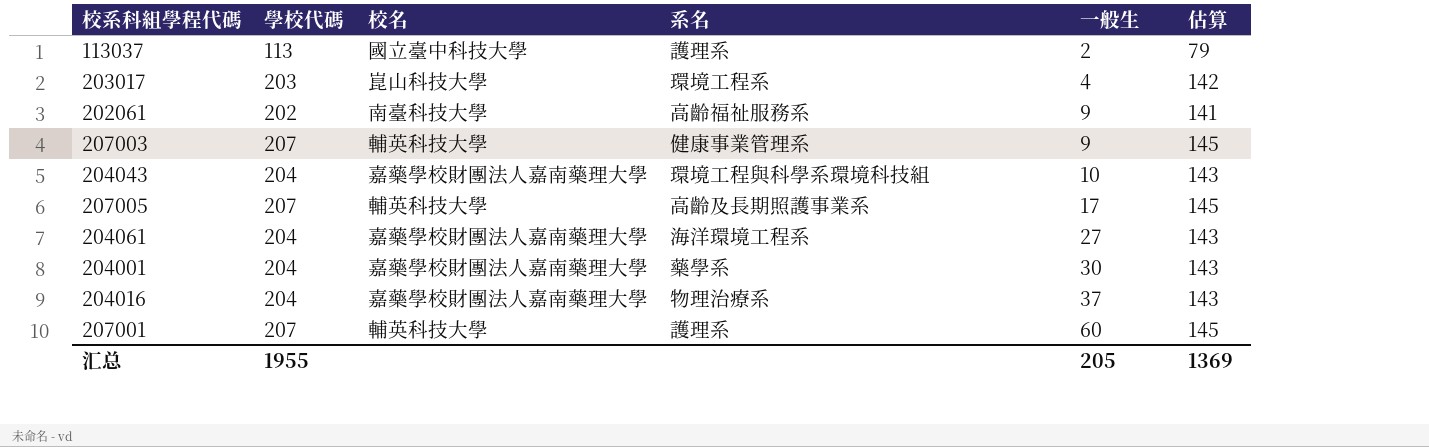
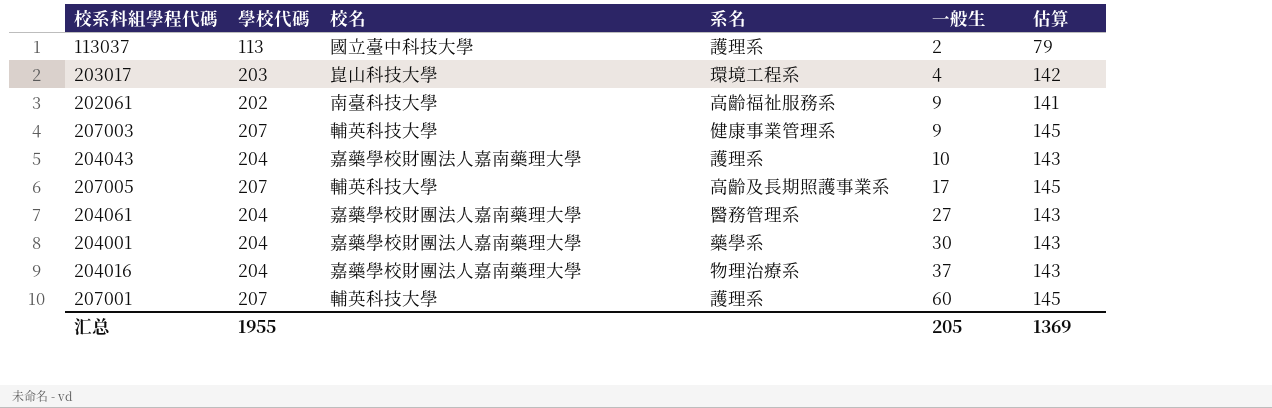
204043 | 系名: 環境工程與科學系環境科技組 -> 護理系
204061 | 系名: 海洋環境工程系 -> 醫務管理系

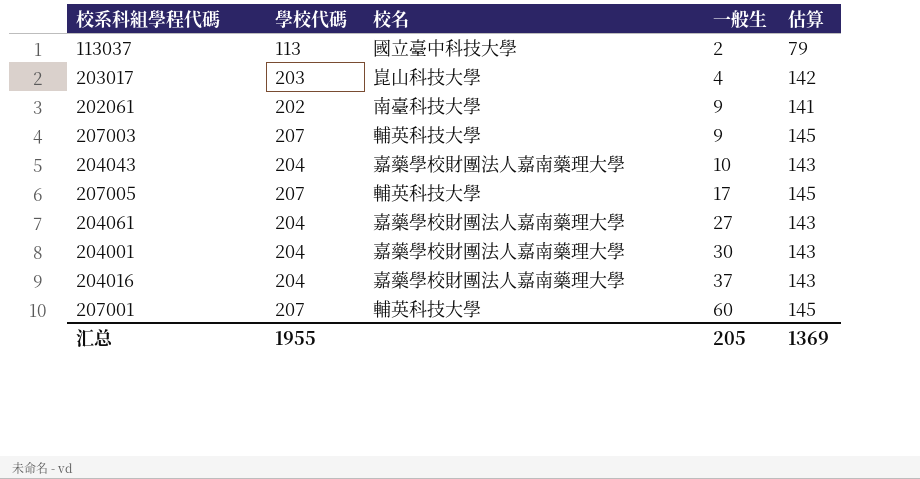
column 系名 | position: 4 -> none

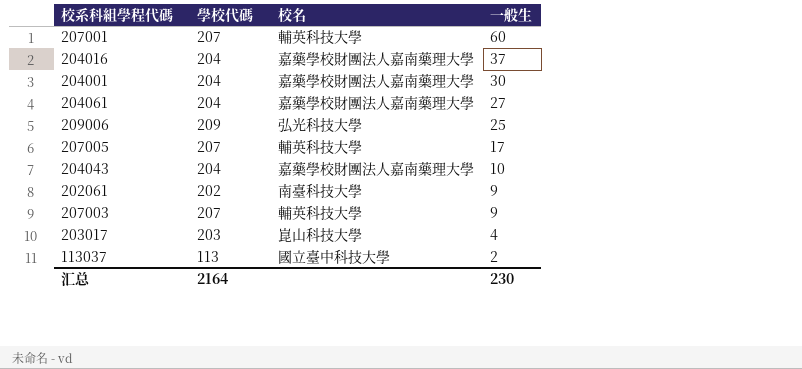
row order: 一般生 ascending -> 一般生 descending
column 估算 | formula: [學校代碼] * 0.7 -> none
row 209006: none -> 209 | 弘光科技大學 | 25
汇总 | 學校代碼: 1955 -> 2164
汇总 | 一般生: 205 -> 230

